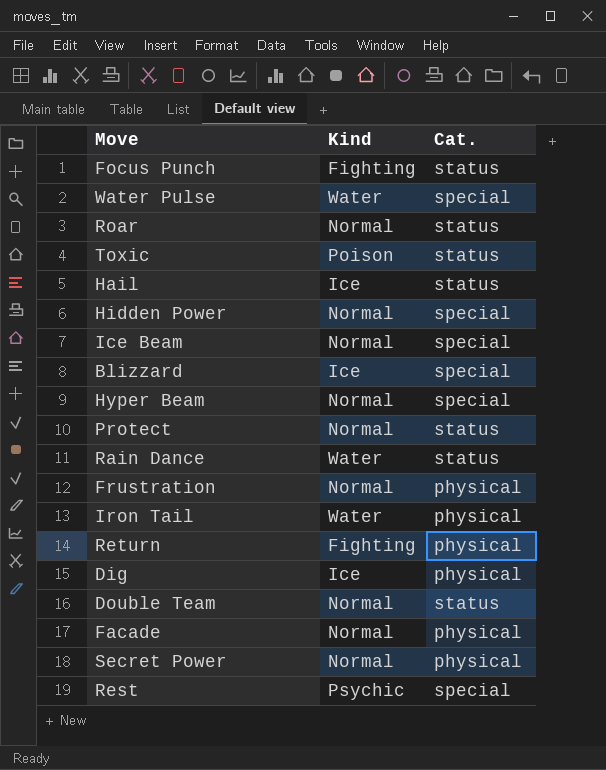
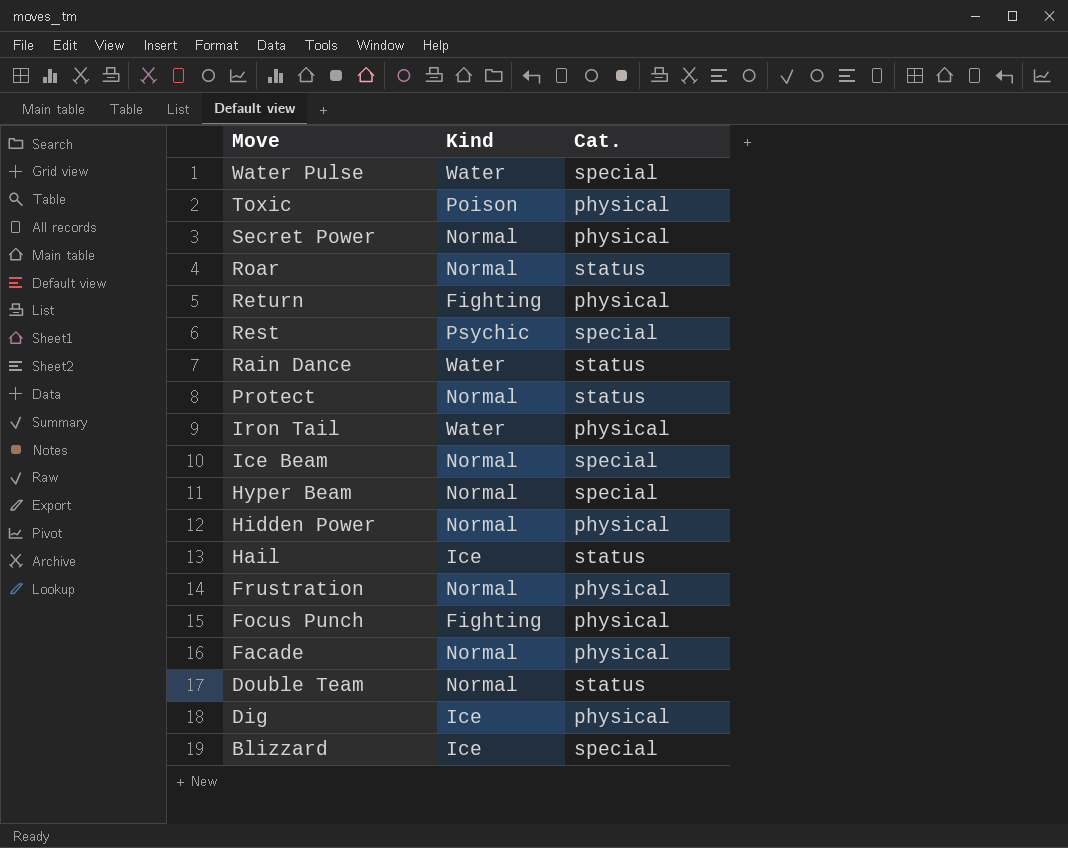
row order: none -> Move descending
Toxic | Cat.: status -> physical
Hidden Power | Cat.: special -> physical
Focus Punch | Cat.: status -> physical

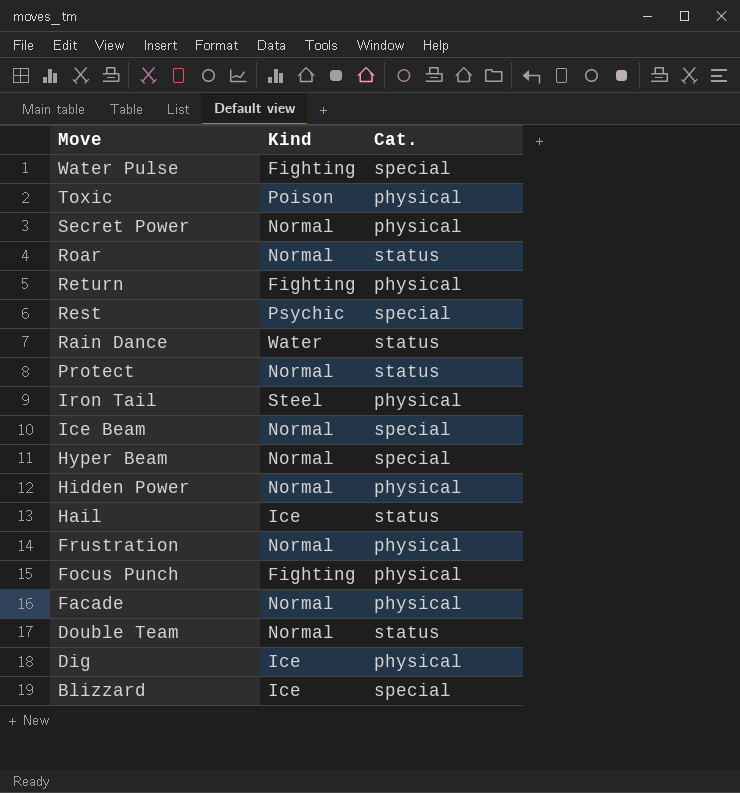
Water Pulse | Kind: Water -> Fighting
Iron Tail | Kind: Water -> Steel

